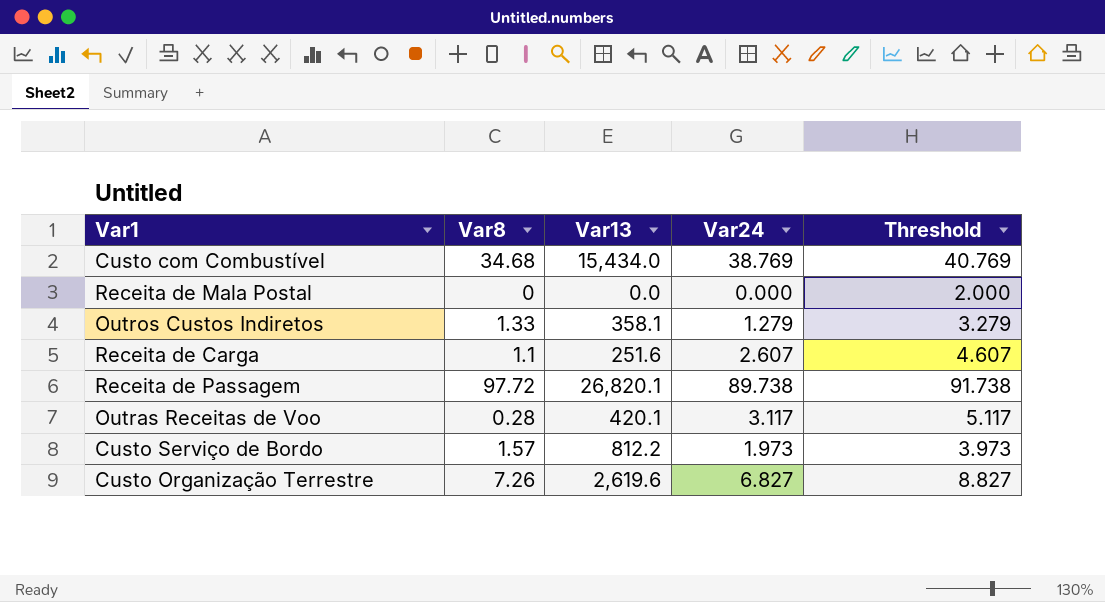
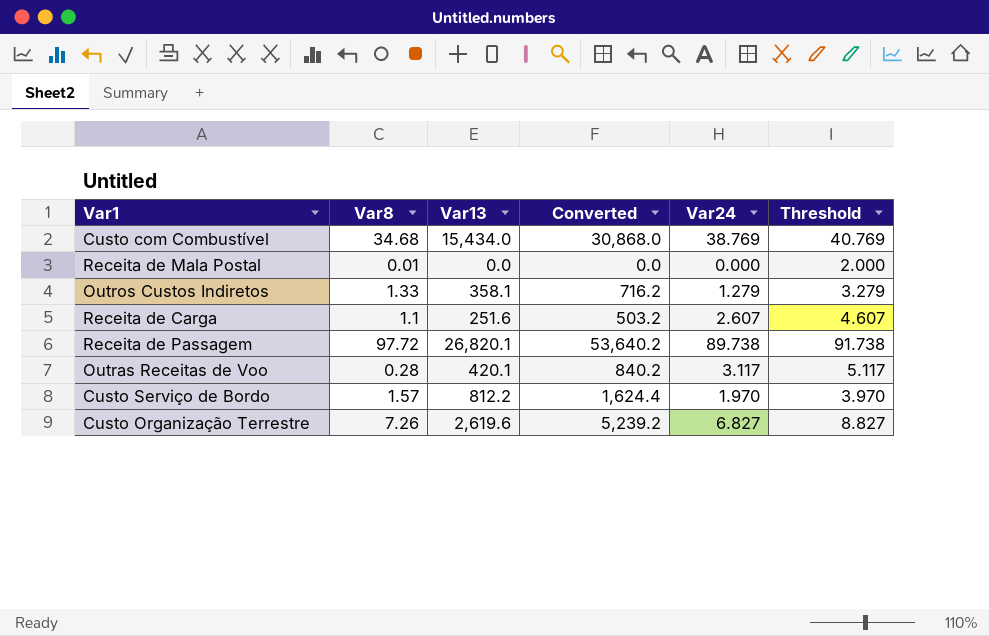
column Converted | formula: none -> [Var13] * 2
Receita de Mala Postal | Var8: 0 -> 0.01
Custo Serviço de Bordo | Var24: 1.973 -> 1.970
Custo Serviço de Bordo | Threshold: 3.973 -> 3.970

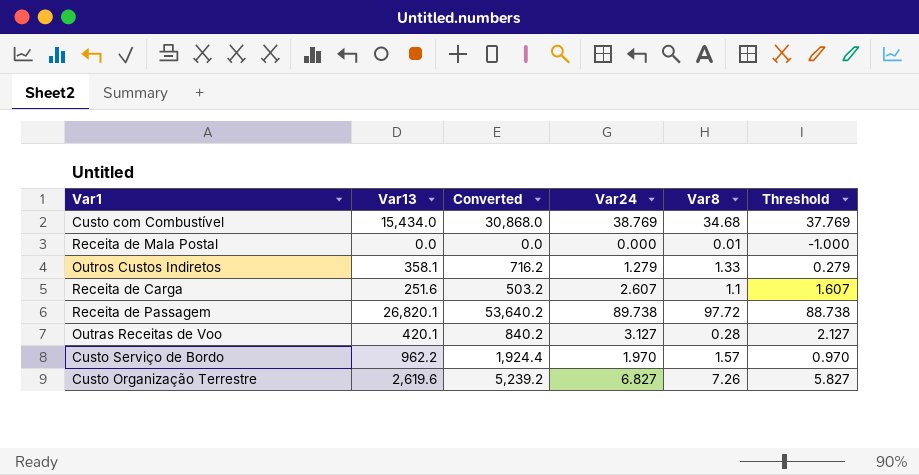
column Var8 | position: 2 -> 5
column Threshold | formula: [Var24] + 2 -> [Var24] - 1
Outras Receitas de Voo | Var24: 3.117 -> 3.127
Custo Serviço de Bordo | Var13: 812.2 -> 962.2
Custo Serviço de Bordo | Converted: 1,624.4 -> 1,924.4

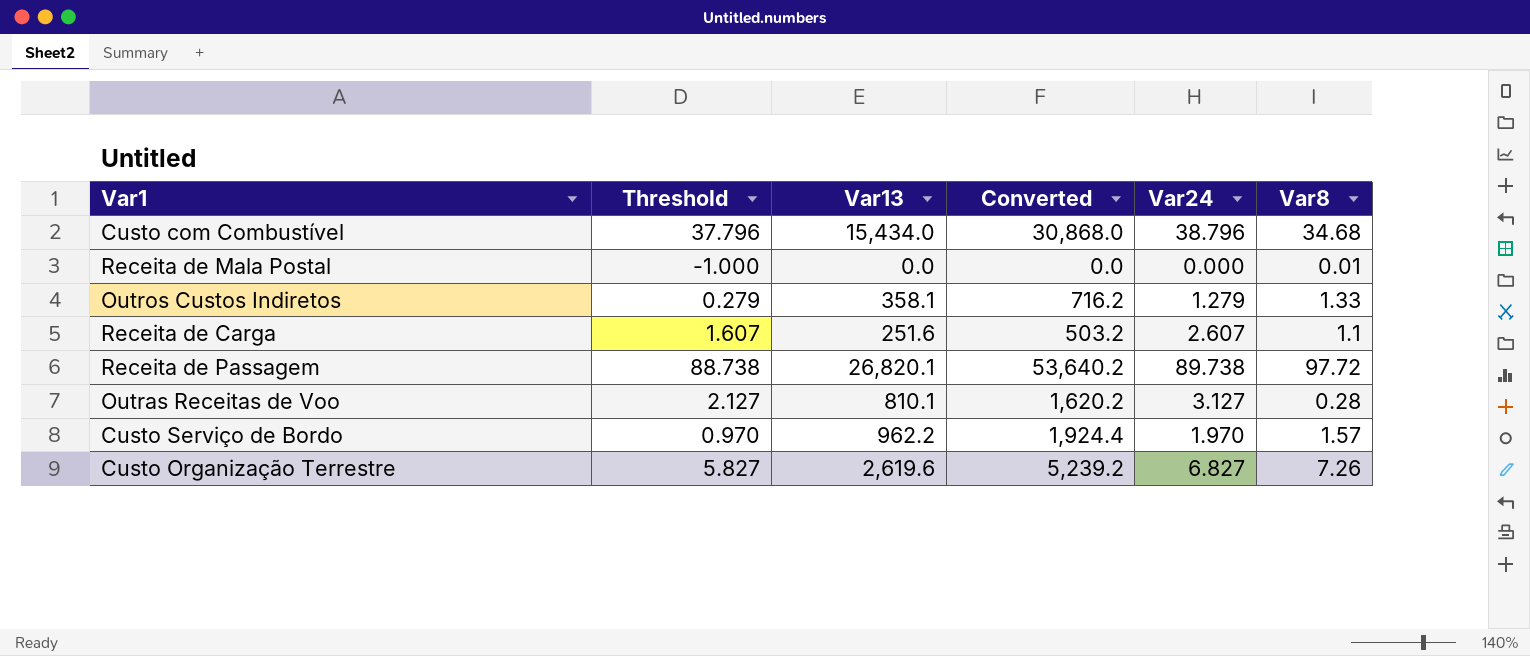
column Threshold | position: 6 -> 2
Custo com Combustível | Threshold: 37.769 -> 37.796
Custo com Combustível | Var24: 38.769 -> 38.796
Outras Receitas de Voo | Var13: 420.1 -> 810.1
Outras Receitas de Voo | Converted: 840.2 -> 1,620.2

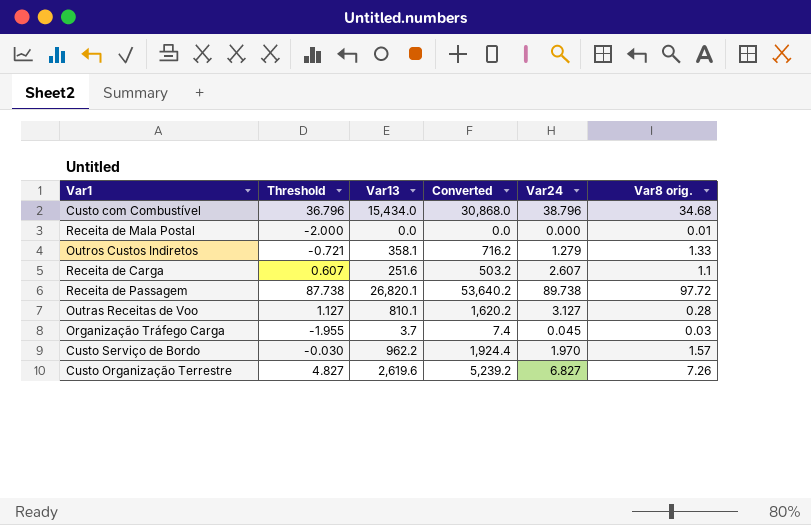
column Threshold | formula: [Var24] - 1 -> [Var24] - 2
column name: Var8 -> Var8 orig.
row Organização Tráfego Carga: none -> -1.955 | 3.7 | 7.4 | 0.045 | 0.03

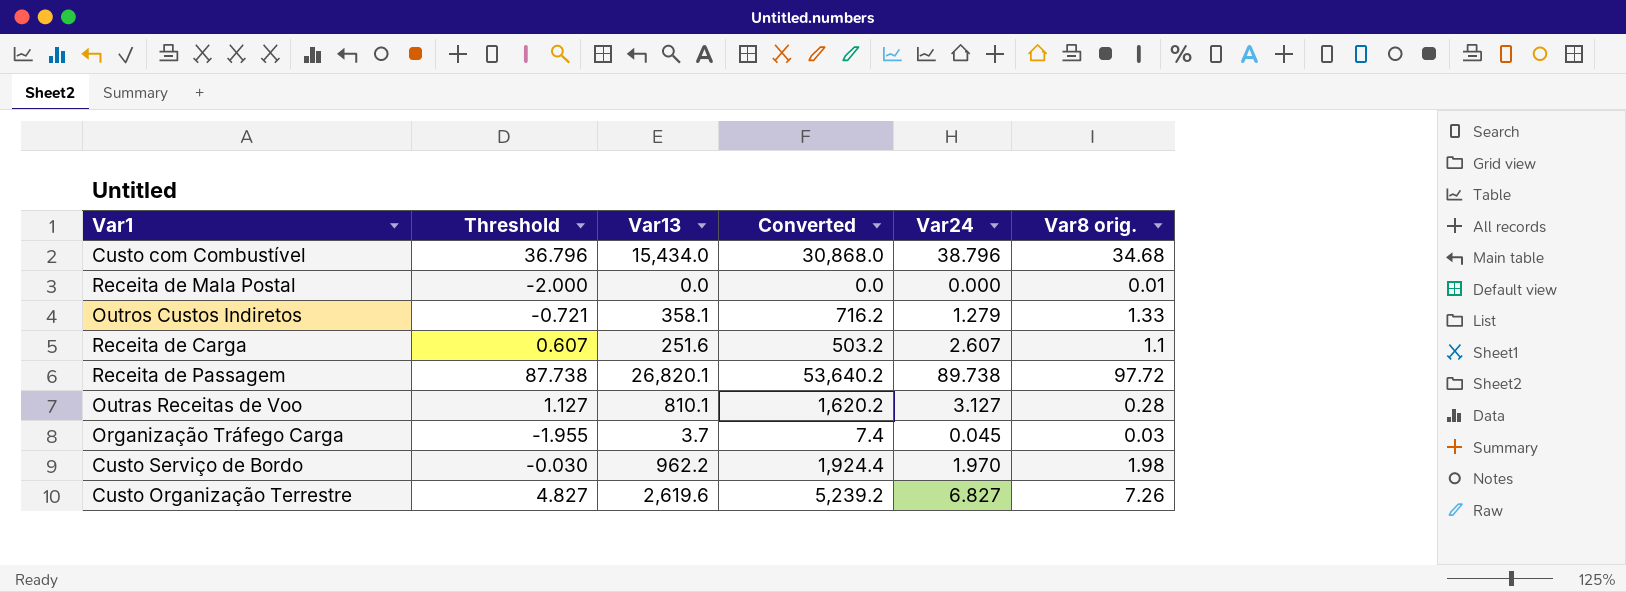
Custo Serviço de Bordo | Var8 orig.: 1.57 -> 1.98

